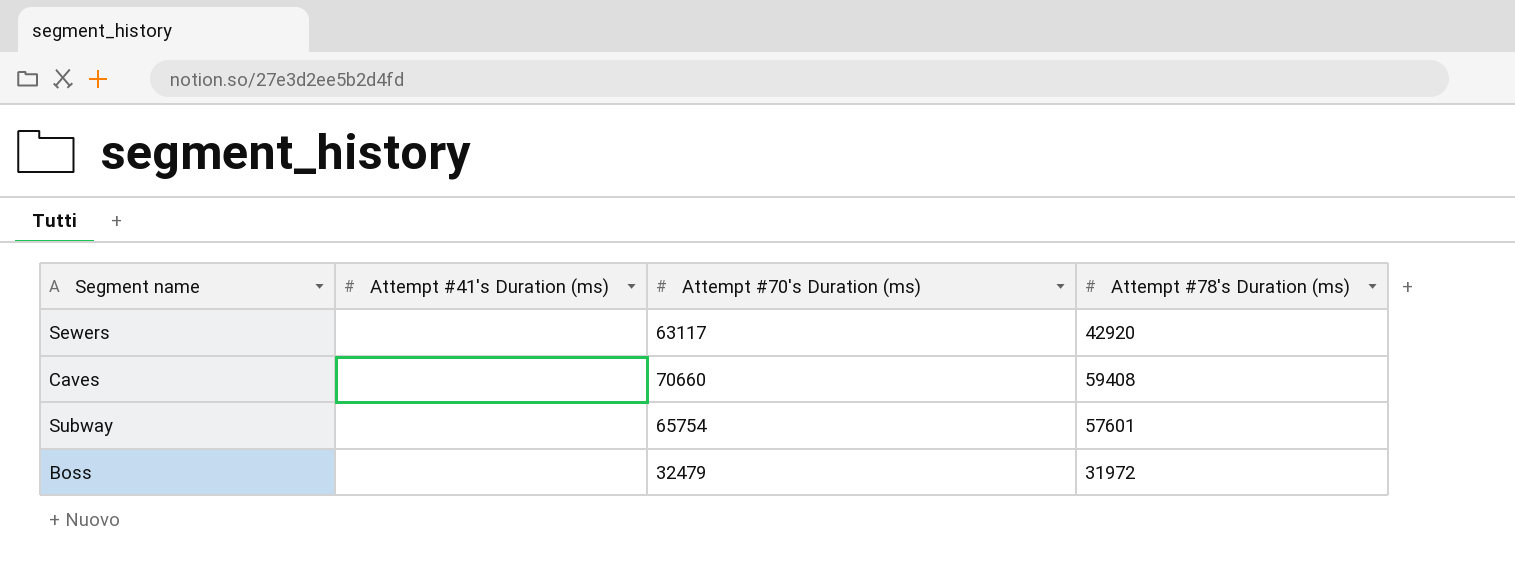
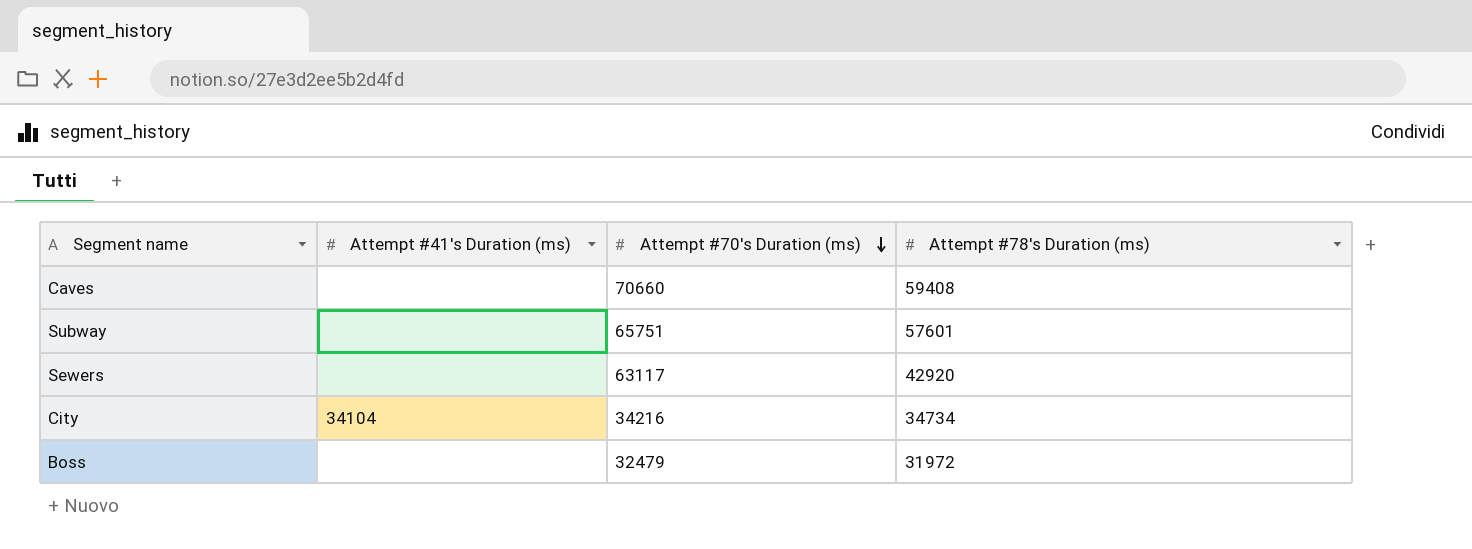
row order: none -> Attempt #70's Duration (ms) descending
Subway | Attempt #70's Duration (ms): 65754 -> 65751
row City: none -> 34104 | 34216 | 34734

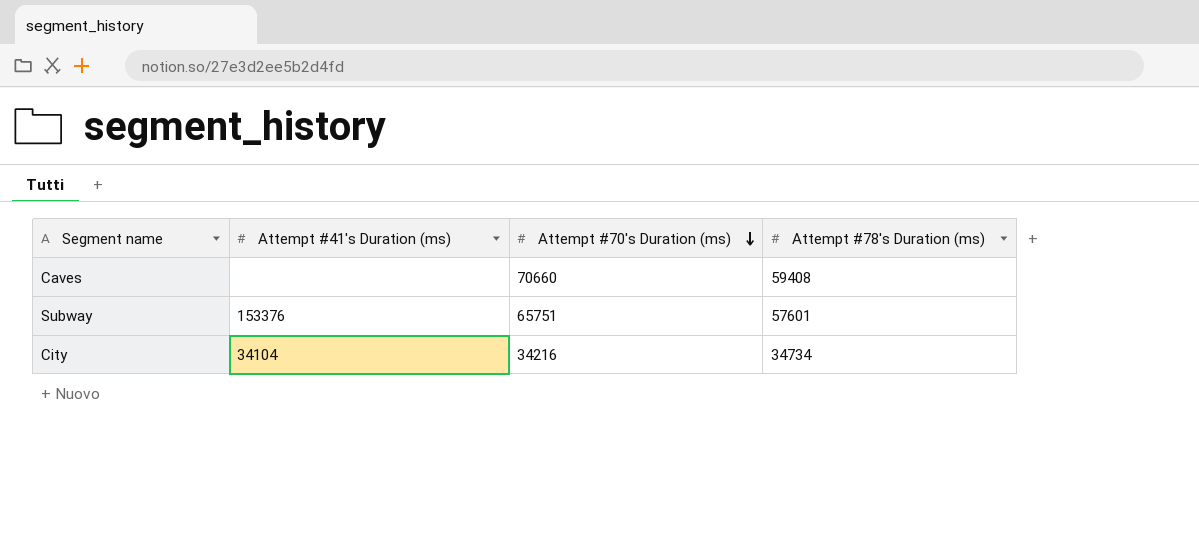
row Sewers: none | 63117 | 42920 -> none
row Boss: none | 32479 | 31972 -> none
Subway | Attempt #41's Duration (ms): none -> 153376

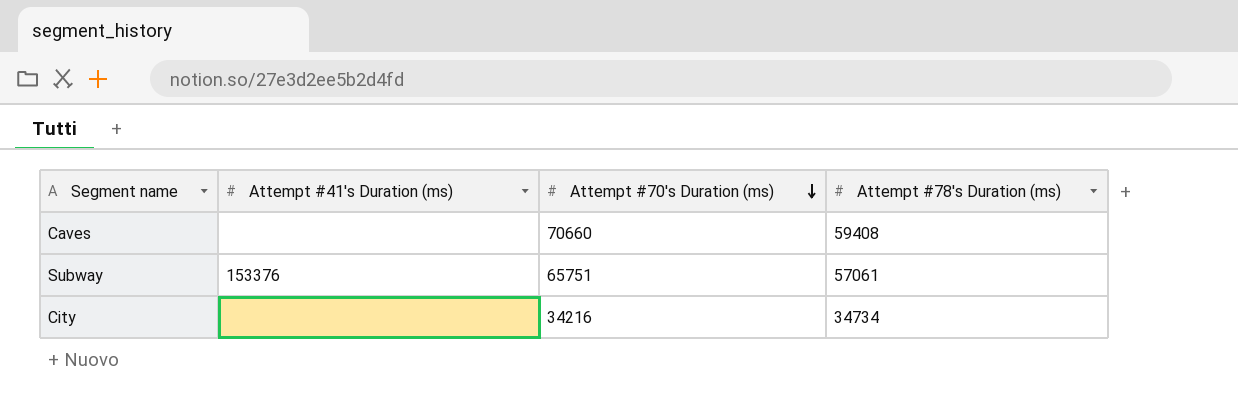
Subway | Attempt #78's Duration (ms): 57601 -> 57061
City | Attempt #41's Duration (ms): 34104 -> none

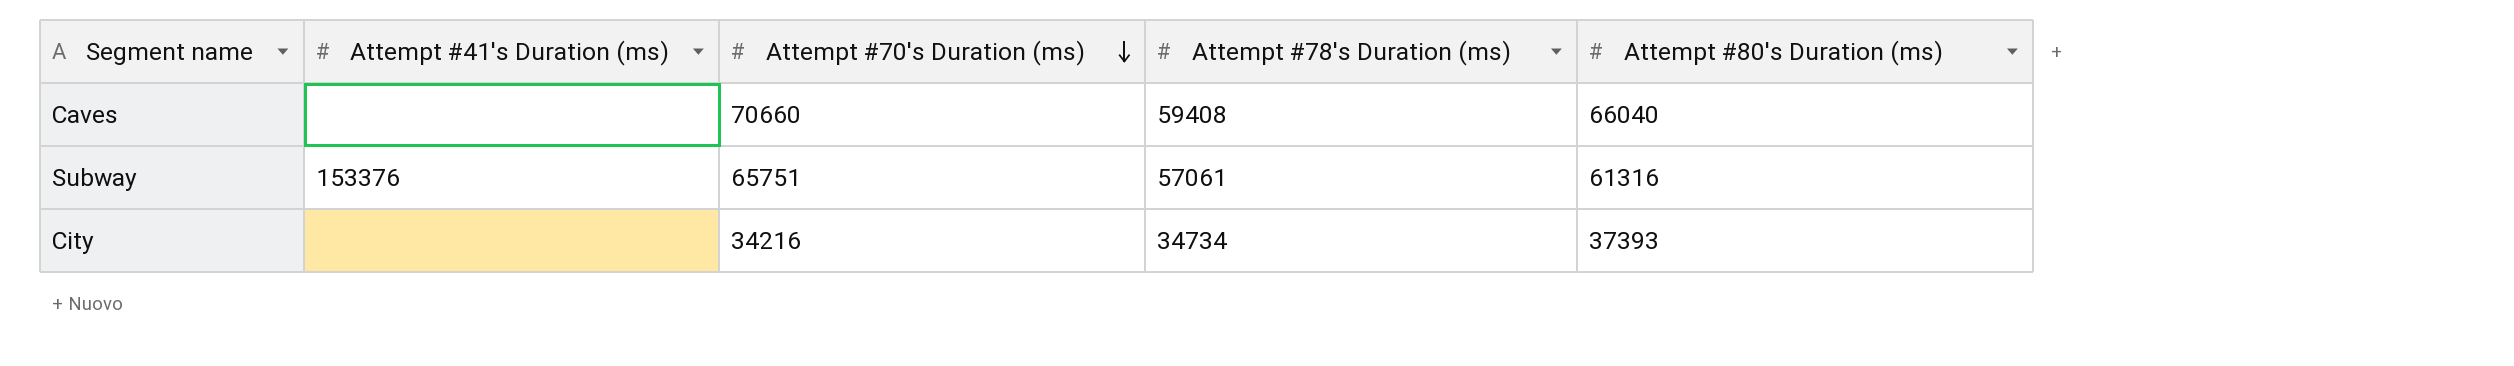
column Attempt #80's Duration (ms) | position: none -> 5

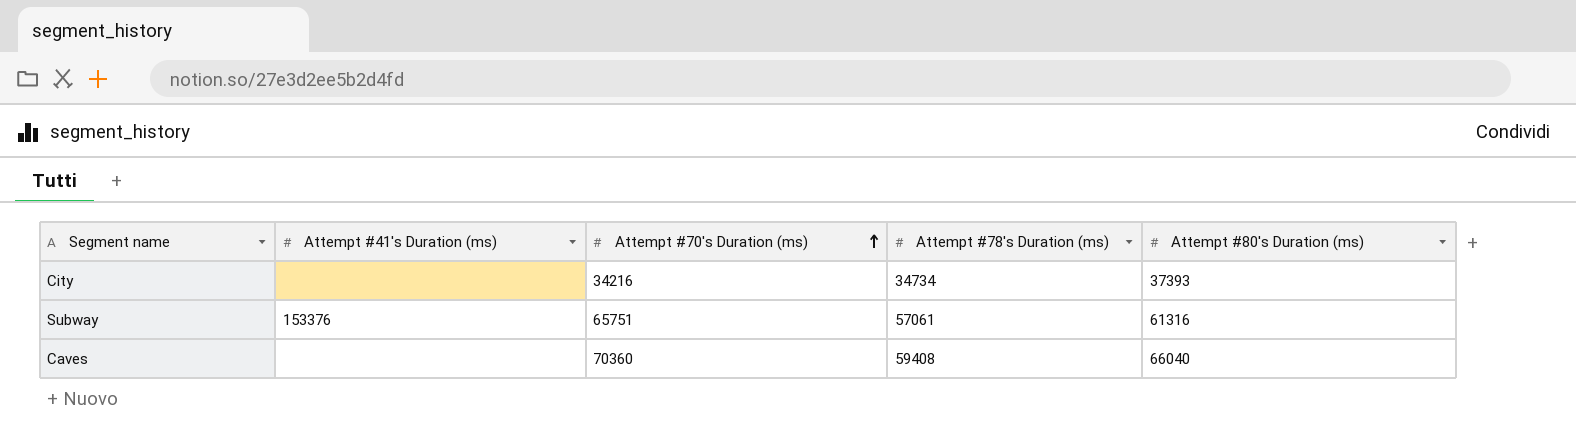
row order: Attempt #70's Duration (ms) descending -> Attempt #70's Duration (ms) ascending
Caves | Attempt #70's Duration (ms): 70660 -> 70360

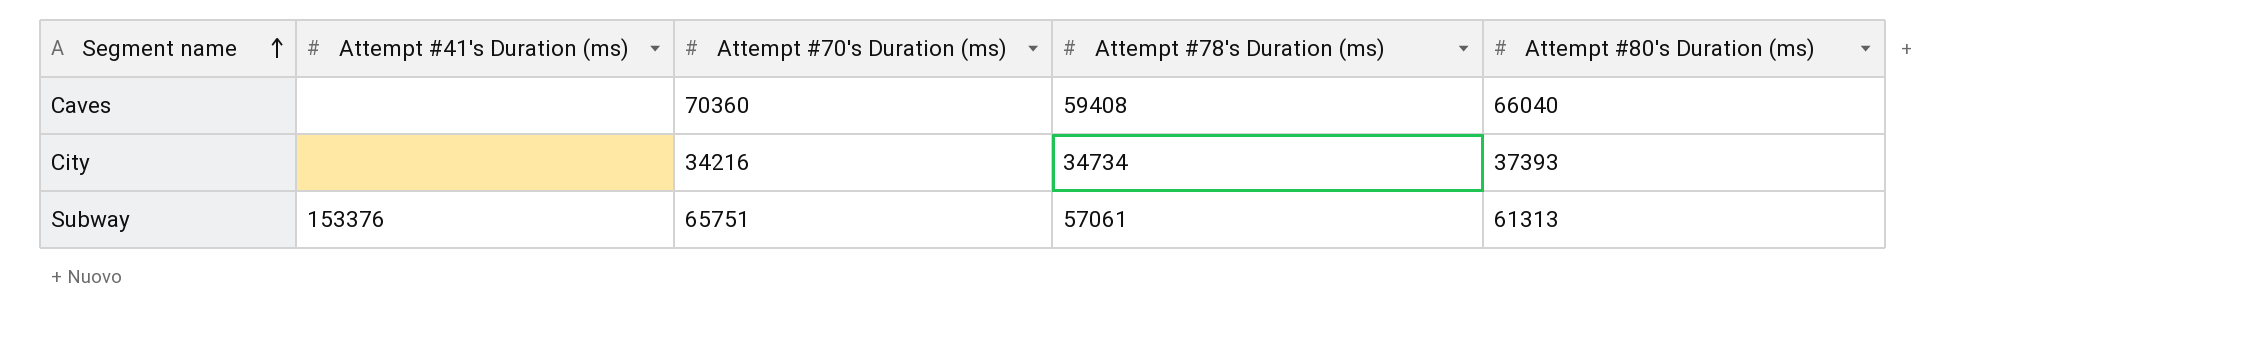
row order: Attempt #70's Duration (ms) ascending -> Segment name ascending
Subway | Attempt #80's Duration (ms): 61316 -> 61313

